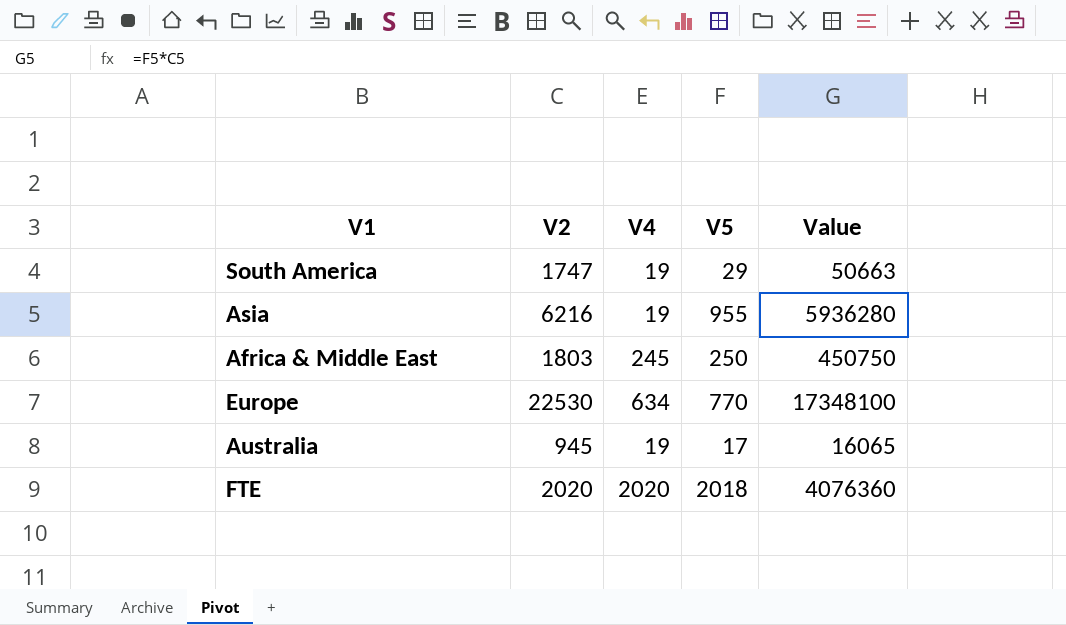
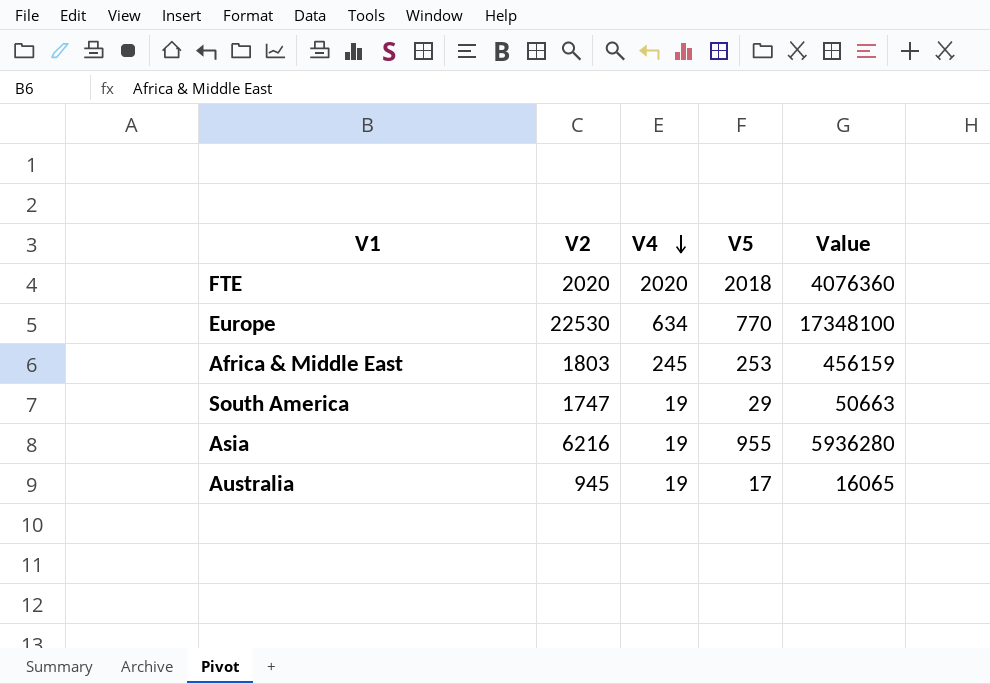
row order: none -> V4 descending
Africa & Middle East | V5: 250 -> 253
Africa & Middle East | Value: 450750 -> 456159

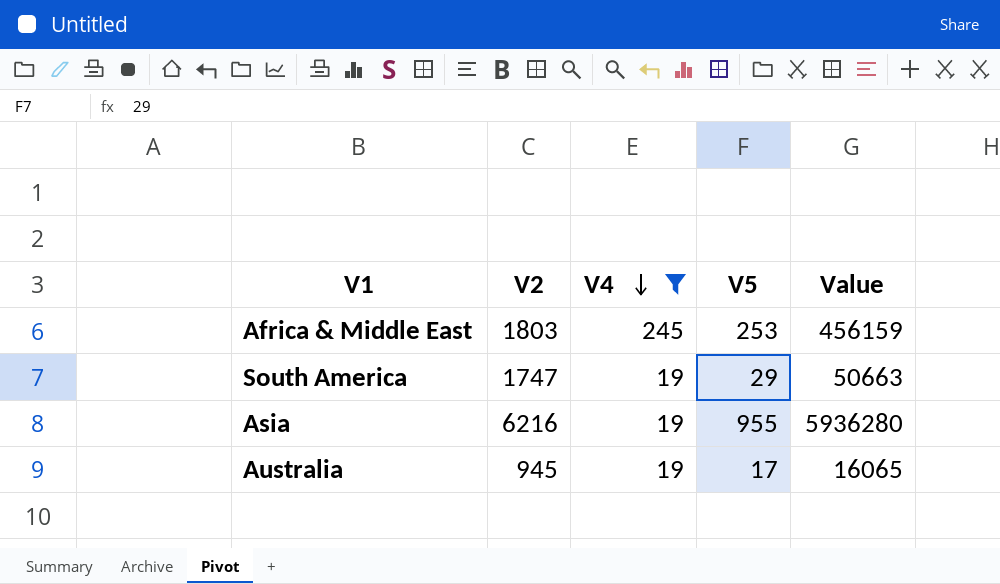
filter: none -> V4 <= 245

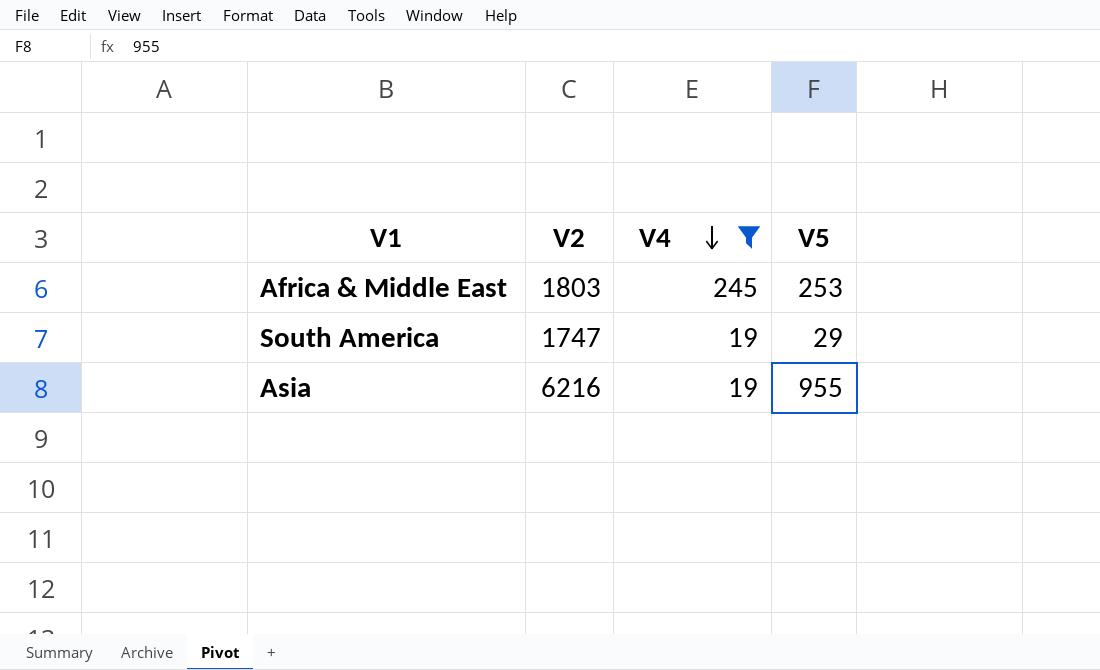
column Value | formula: [V2] * [V5] -> none
row Australia: 945 | 19 | 17 | 16065 -> none

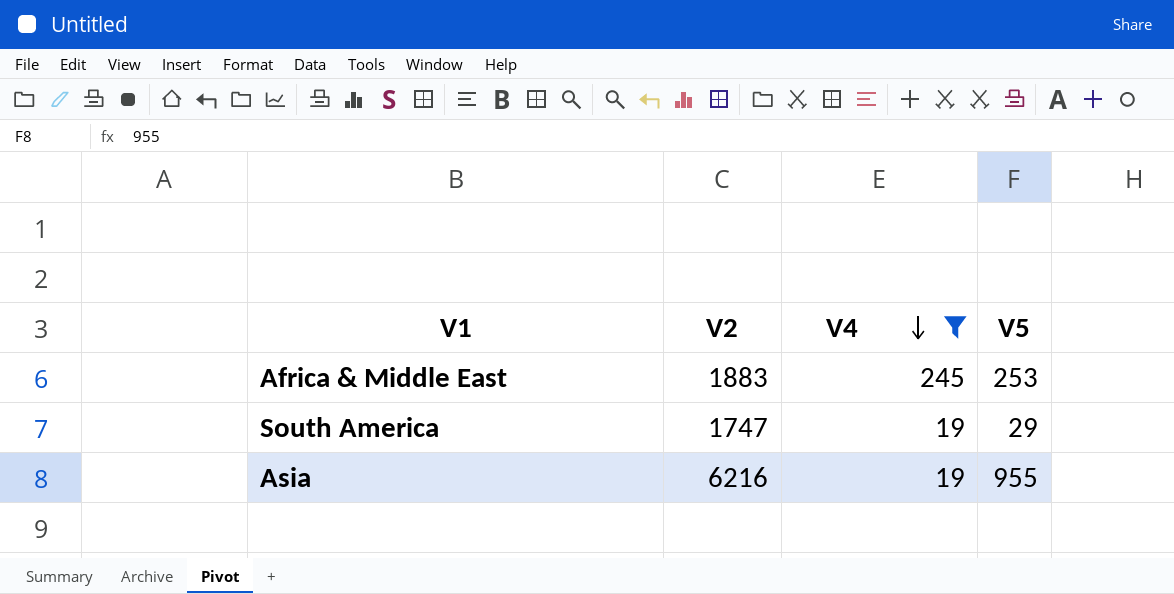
Africa & Middle East | V2: 1803 -> 1883

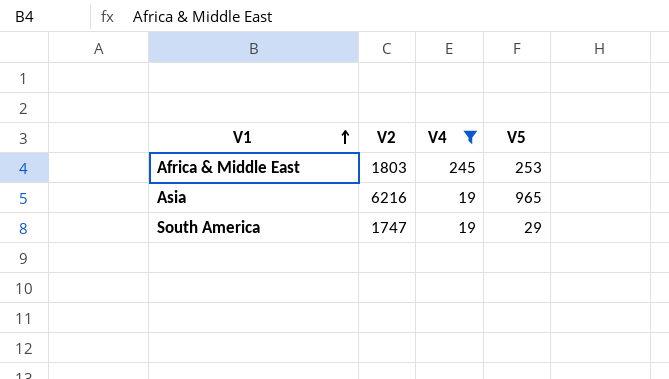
row order: V4 descending -> V1 ascending
Africa & Middle East | V2: 1883 -> 1803
Asia | V5: 955 -> 965

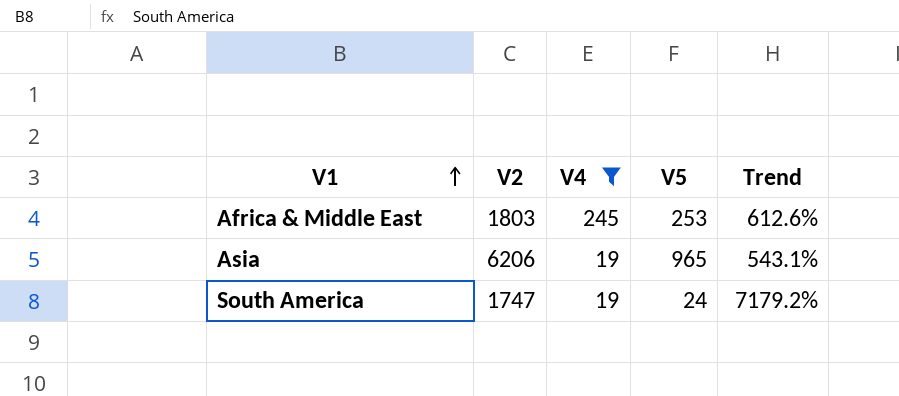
column Trend | formula: none -> ([V2] - [V5]) / [V5]
Asia | V2: 6216 -> 6206
South America | V5: 29 -> 24

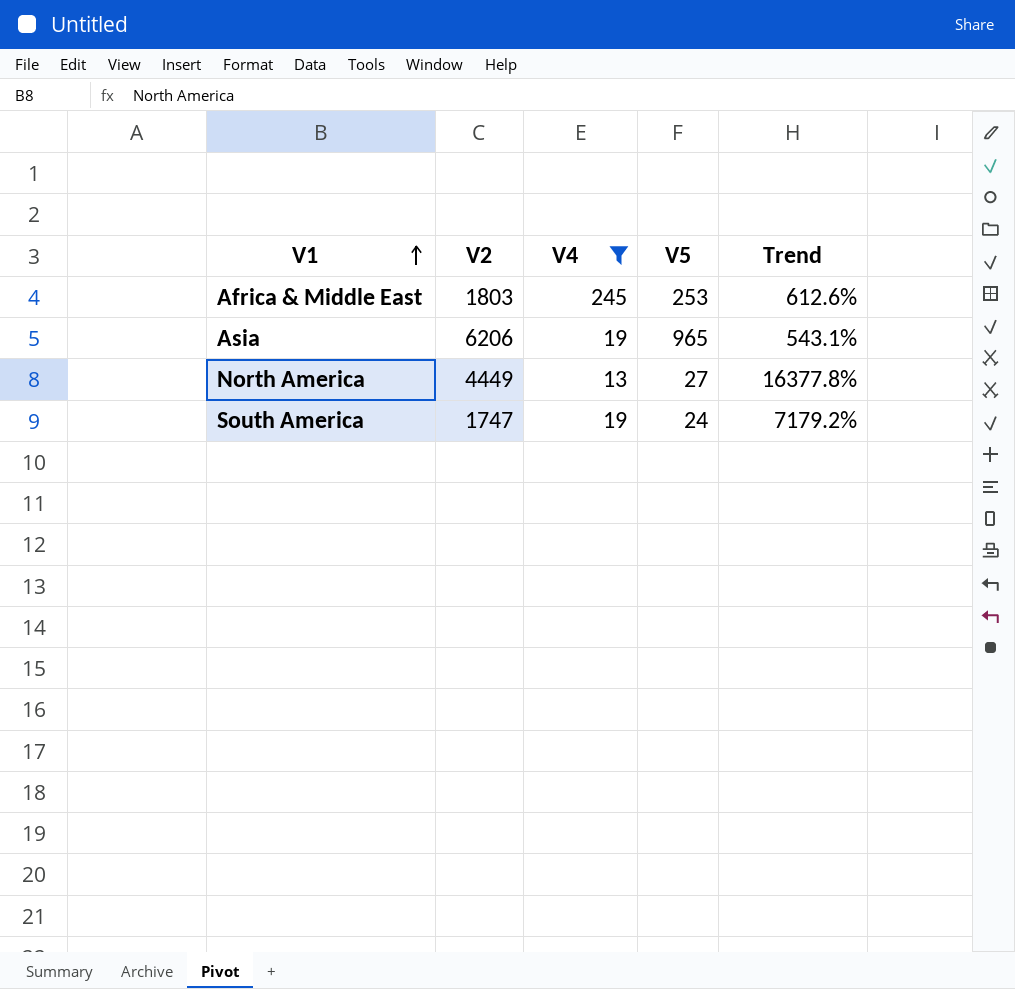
row North America: none -> 4449 | 13 | 27 | 16377.8%

